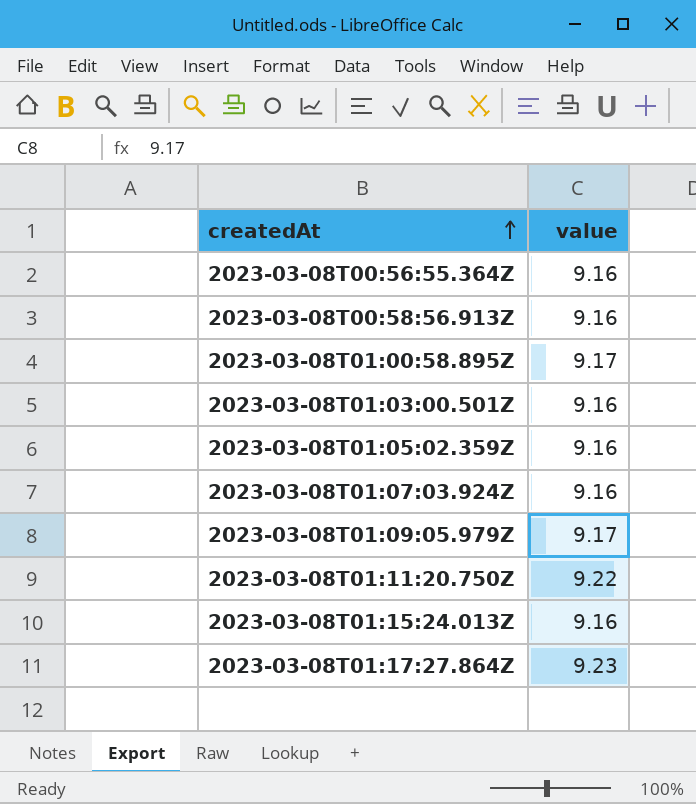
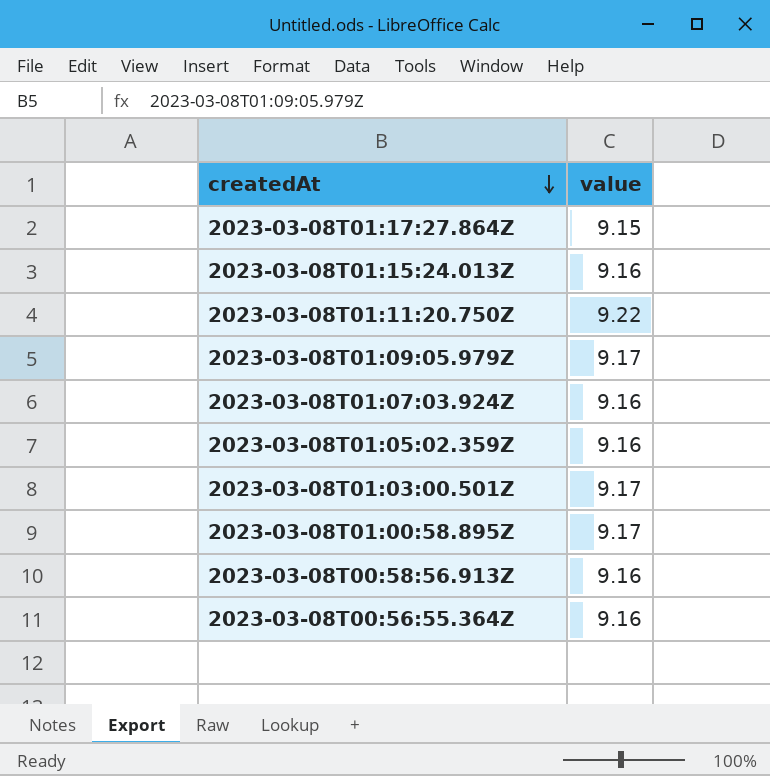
row order: createdAt ascending -> createdAt descending
2023-03-08T01:17:27.864Z | value: 9.23 -> 9.15
2023-03-08T01:03:00.501Z | value: 9.16 -> 9.17

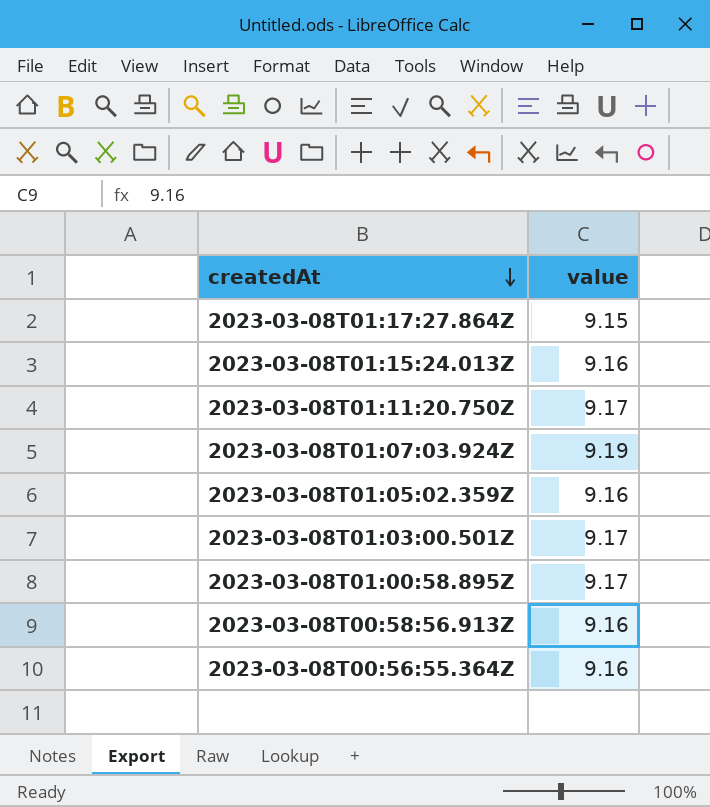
row 2023-03-08T01:09:05.979Z: 9.17 -> none
2023-03-08T01:11:20.750Z | value: 9.22 -> 9.17
2023-03-08T01:07:03.924Z | value: 9.16 -> 9.19

